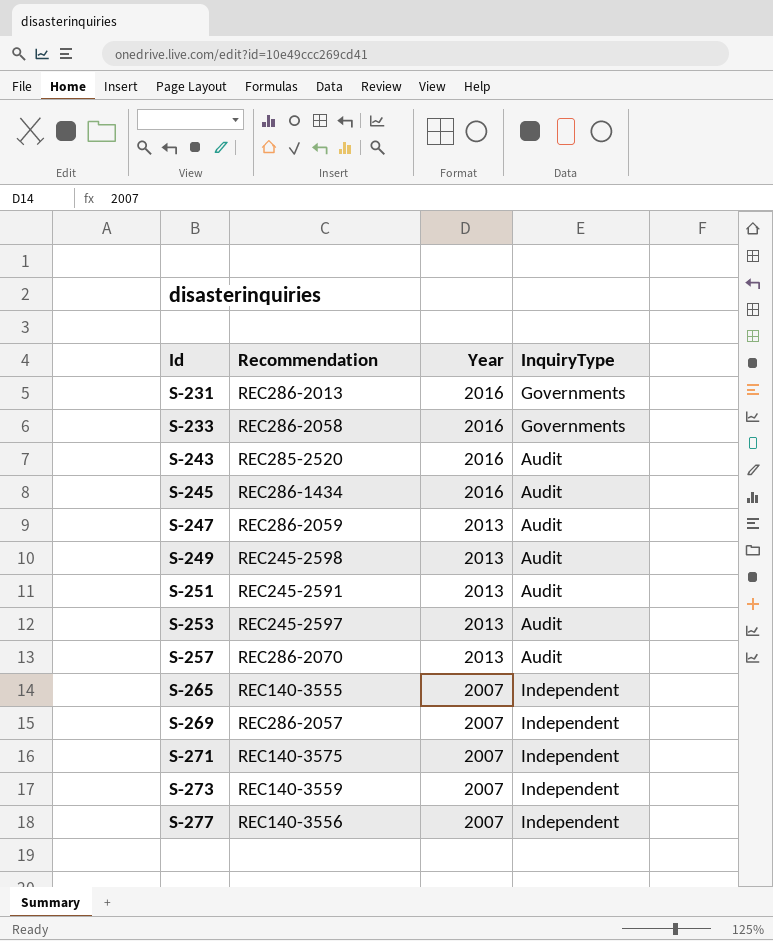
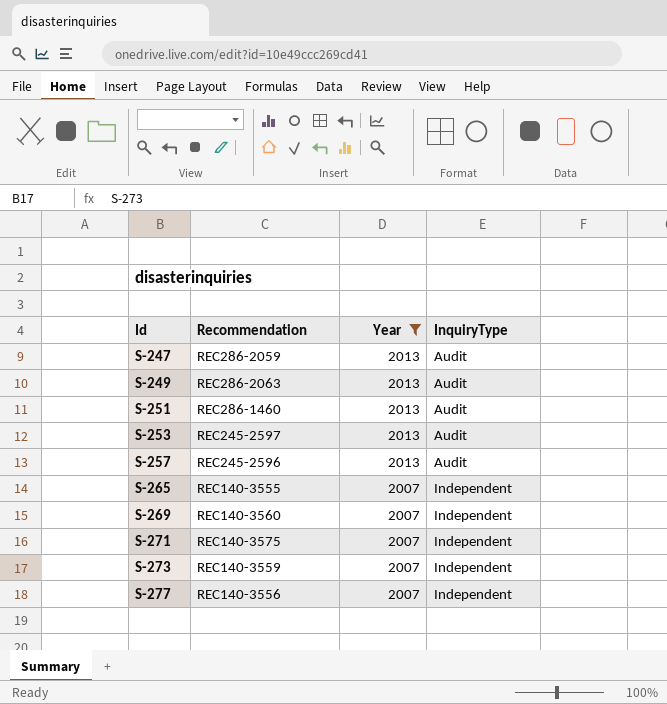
filter: none -> Year != 2016
S-249 | Recommendation: REC245-2598 -> REC286-2063
S-251 | Recommendation: REC245-2591 -> REC286-1460
S-257 | Recommendation: REC286-2070 -> REC245-2596
S-269 | Recommendation: REC286-2057 -> REC140-3560

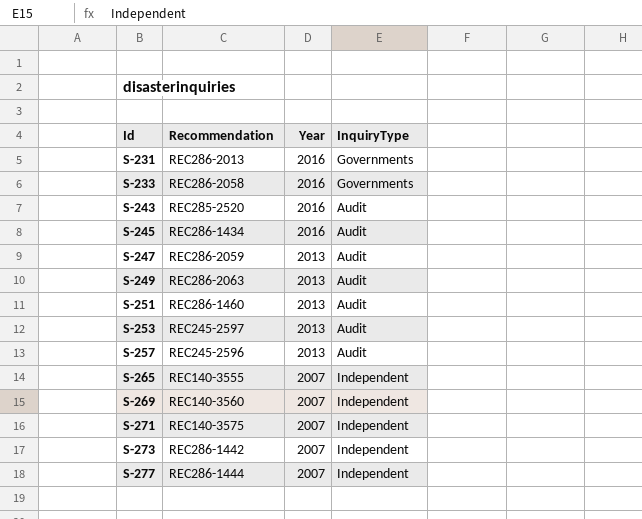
filter: Year != 2016 -> none
S-273 | Recommendation: REC140-3559 -> REC286-1442
S-277 | Recommendation: REC140-3556 -> REC286-1444

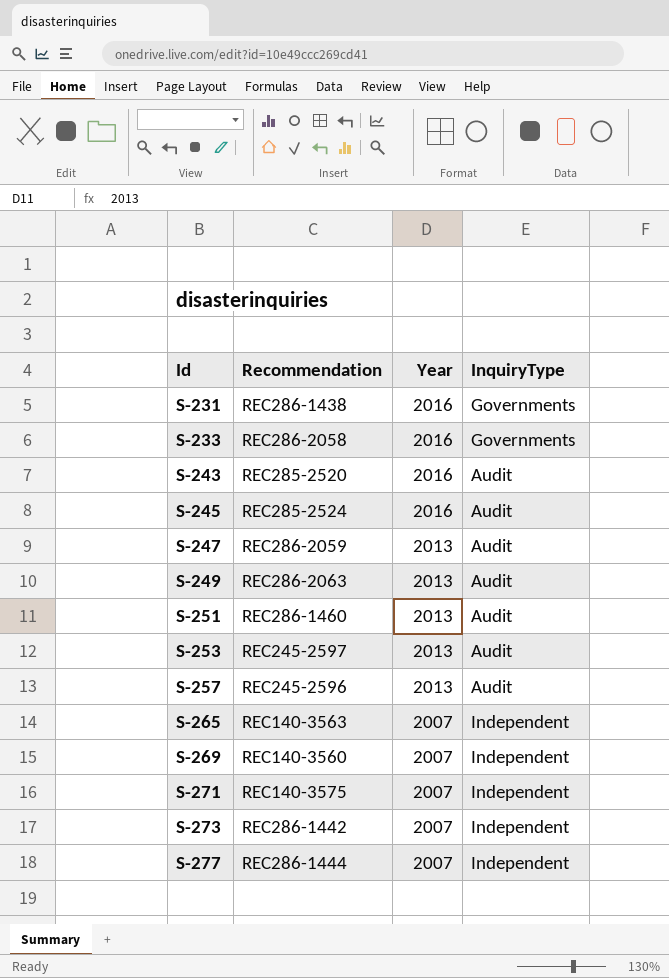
S-231 | Recommendation: REC286-2013 -> REC286-1438
S-245 | Recommendation: REC286-1434 -> REC285-2524
S-265 | Recommendation: REC140-3555 -> REC140-3563

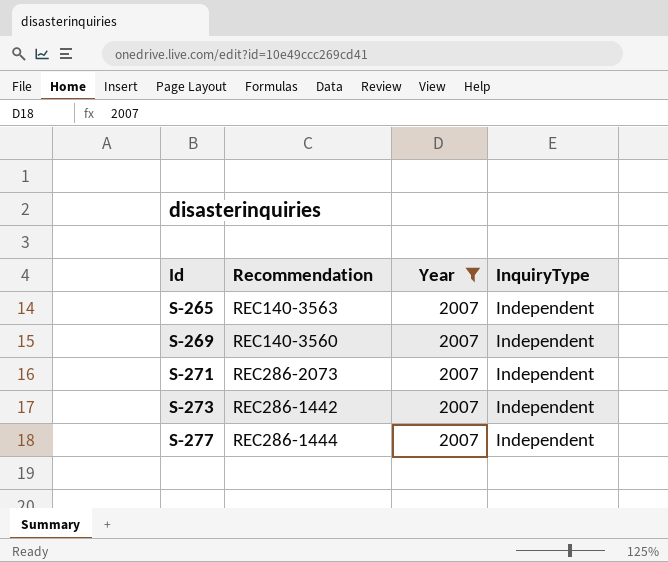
filter: none -> Year = 2007
S-271 | Recommendation: REC140-3575 -> REC286-2073

